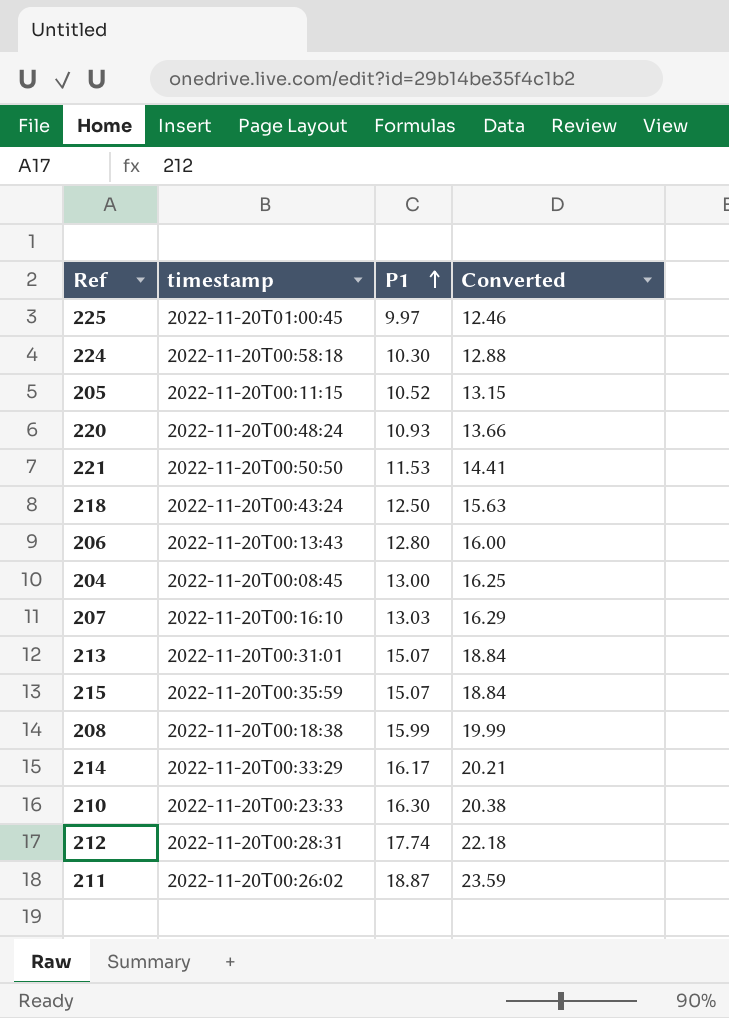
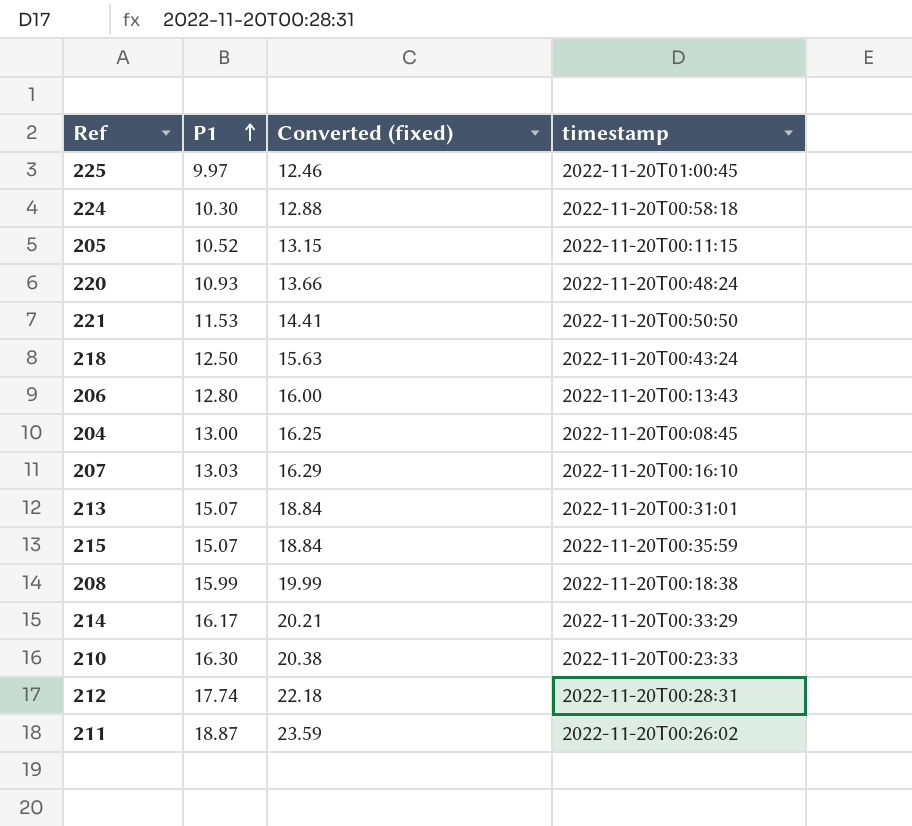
column name: Converted -> Converted (fixed)
column timestamp | position: 2 -> 4

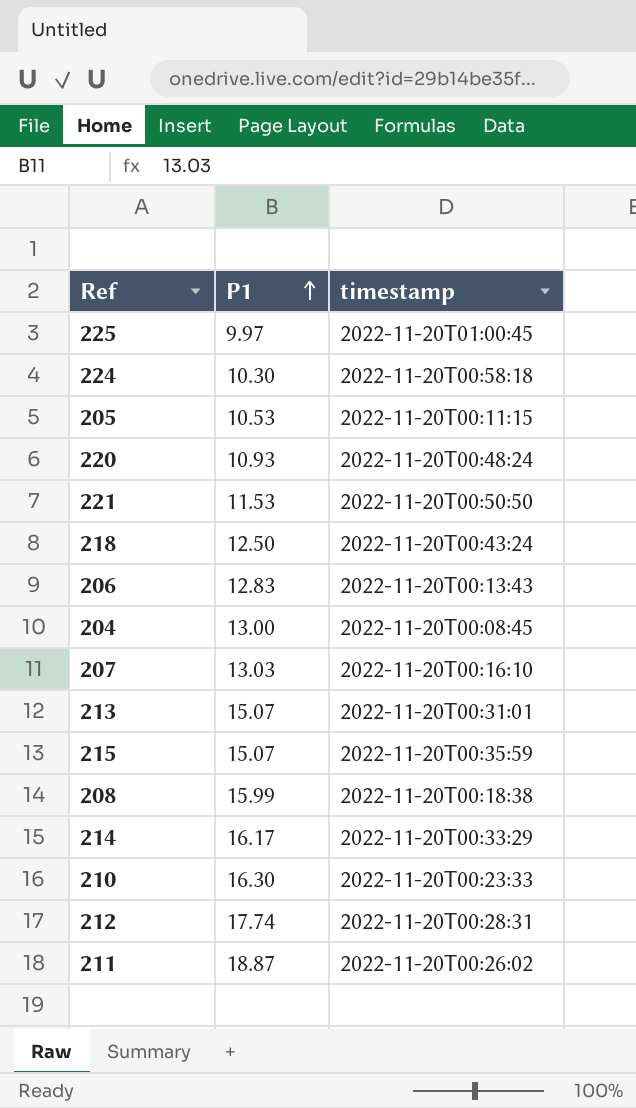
column Converted (fixed) | formula: [P1] * 1.25 -> none
205 | P1: 10.52 -> 10.53
206 | P1: 12.80 -> 12.83

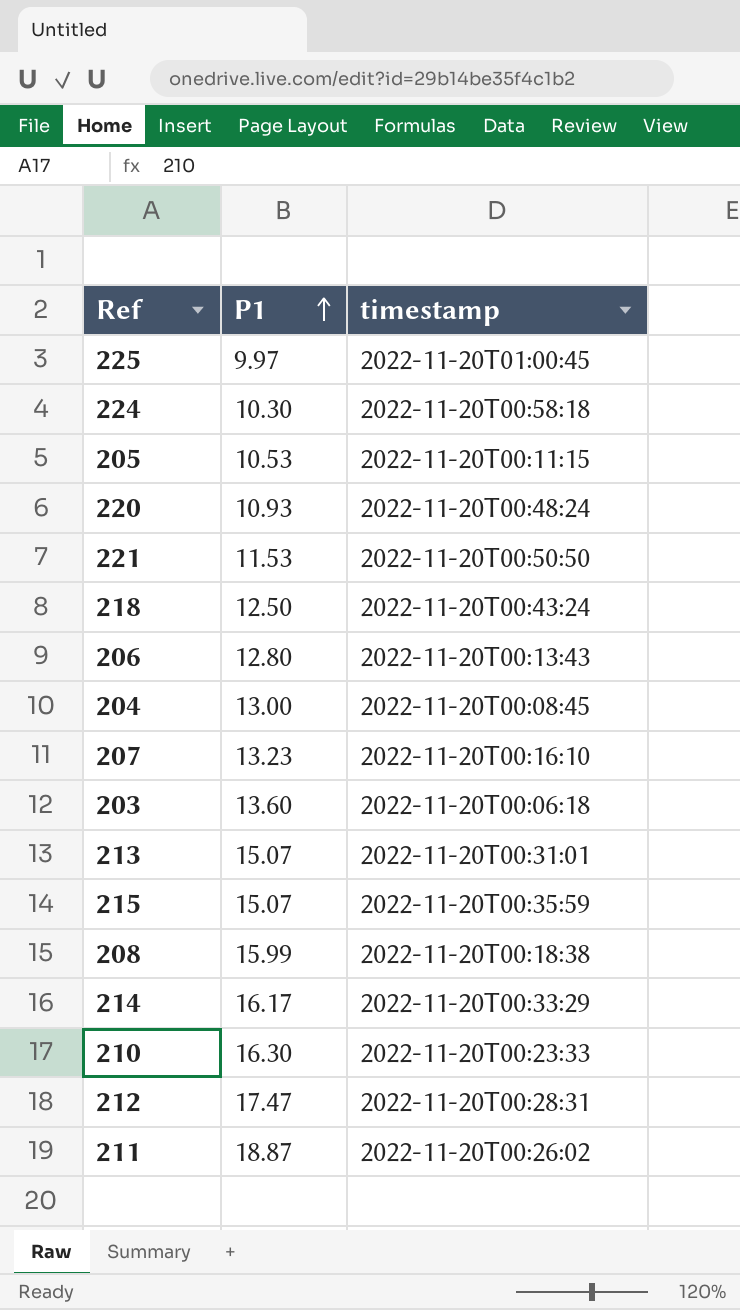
206 | P1: 12.83 -> 12.80
207 | P1: 13.03 -> 13.23
row 203: none -> 13.60 | 2022-11-20T00:06:18
212 | P1: 17.74 -> 17.47

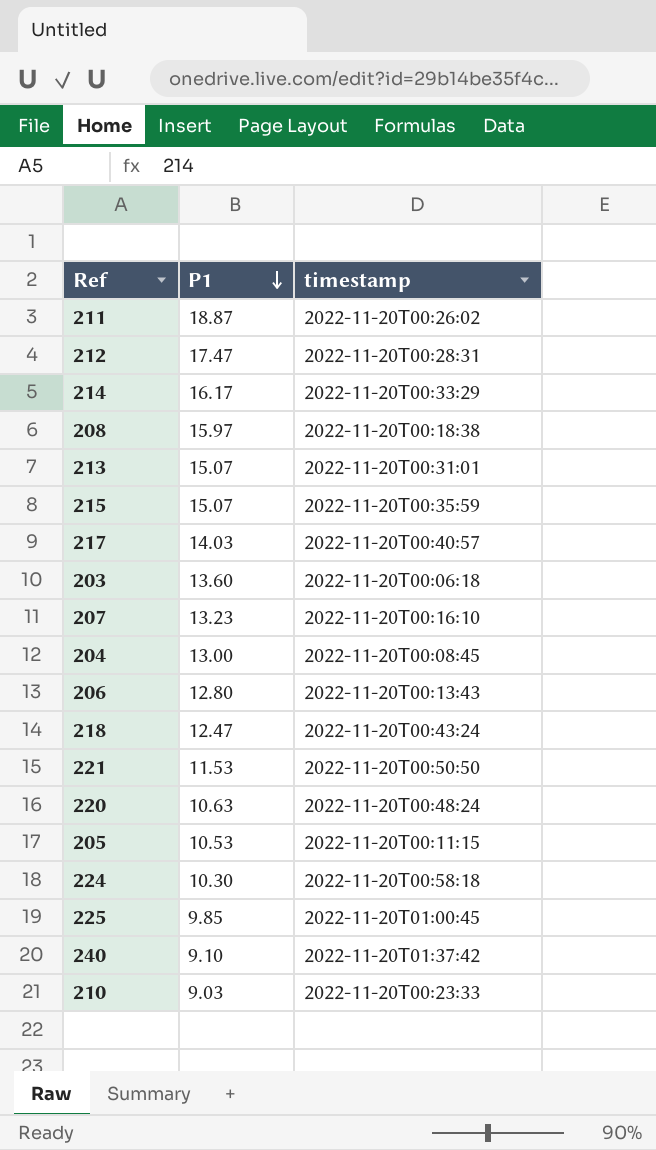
row order: P1 ascending -> P1 descending
208 | P1: 15.99 -> 15.97
row 217: none -> 14.03 | 2022-11-20T00:40:57
218 | P1: 12.50 -> 12.47
220 | P1: 10.93 -> 10.63
225 | P1: 9.97 -> 9.85
row 240: none -> 9.10 | 2022-11-20T01:37:42
210 | P1: 16.30 -> 9.03

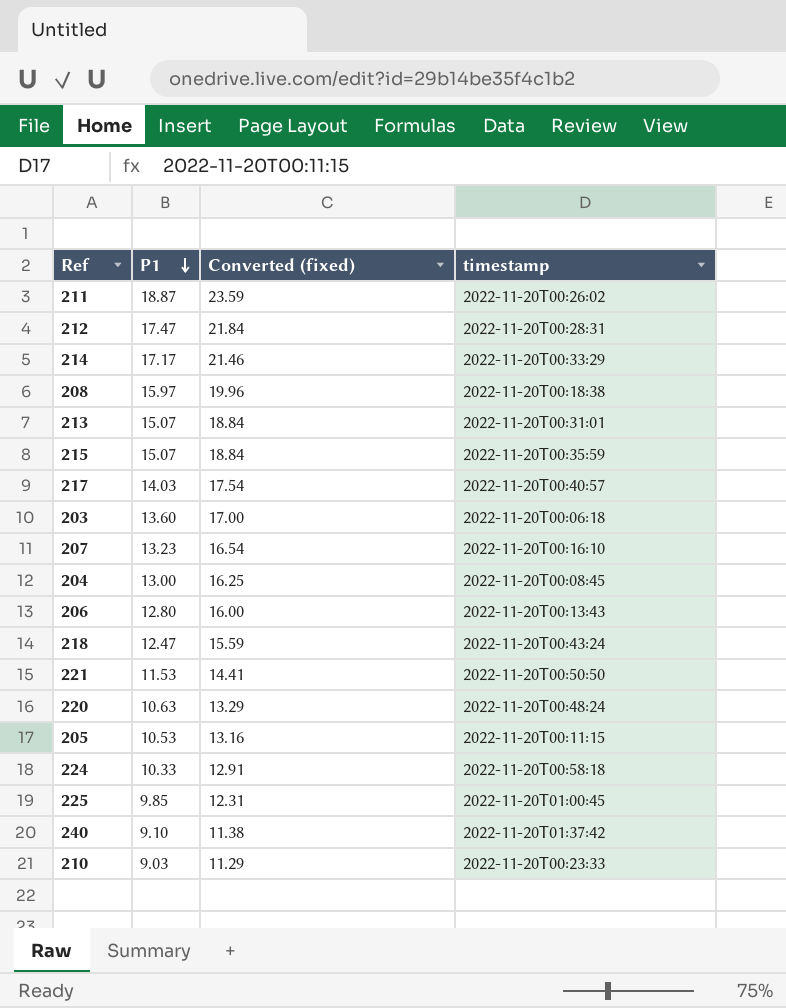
column Converted (fixed) | formula: none -> [P1] * 1.25
214 | P1: 16.17 -> 17.17
224 | P1: 10.30 -> 10.33

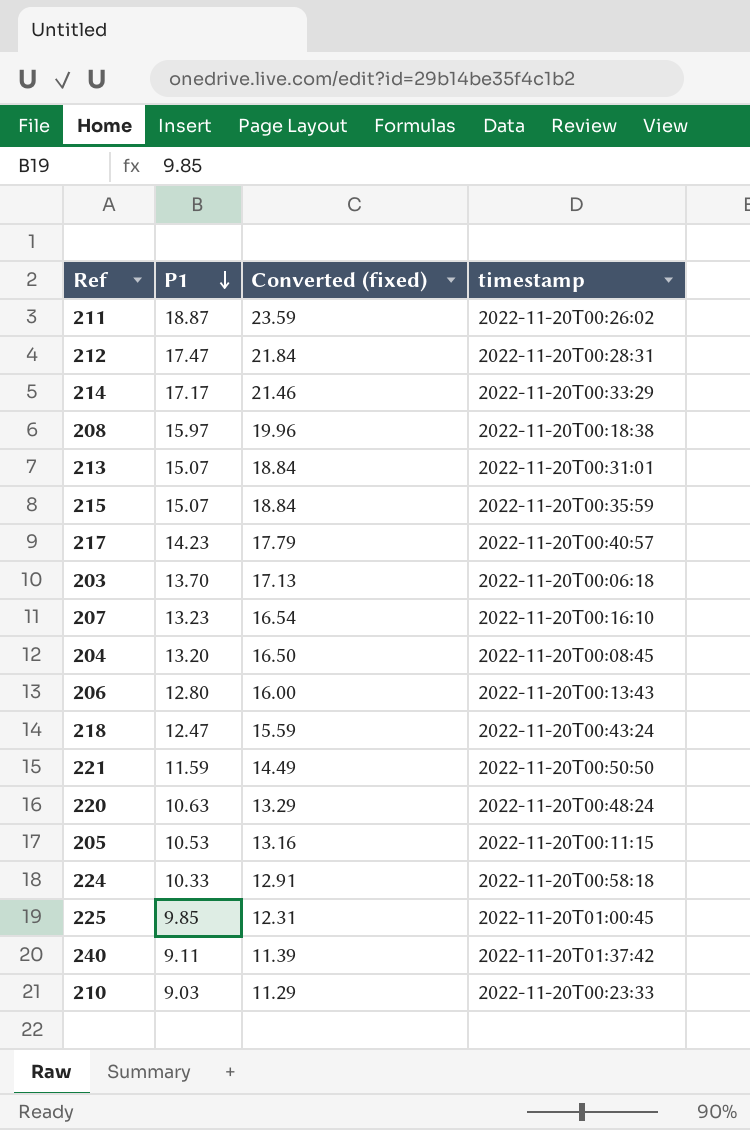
217 | P1: 14.03 -> 14.23
217 | Converted (fixed): 17.54 -> 17.79
203 | P1: 13.60 -> 13.70
203 | Converted (fixed): 17.00 -> 17.13
204 | P1: 13.00 -> 13.20
204 | Converted (fixed): 16.25 -> 16.50
221 | P1: 11.53 -> 11.59
221 | Converted (fixed): 14.41 -> 14.49
240 | P1: 9.10 -> 9.11
240 | Converted (fixed): 11.38 -> 11.39

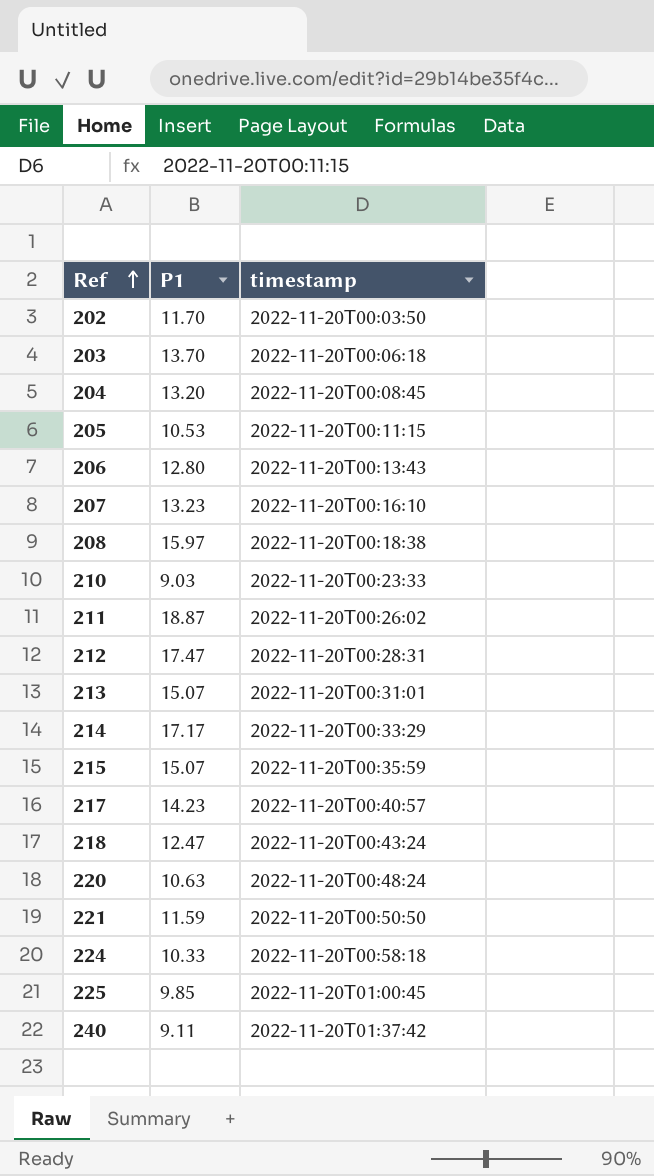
row order: P1 descending -> Ref ascending
column Converted (fixed) | formula: [P1] * 1.25 -> none
row 202: none -> 11.70 | 2022-11-20T00:03:50

